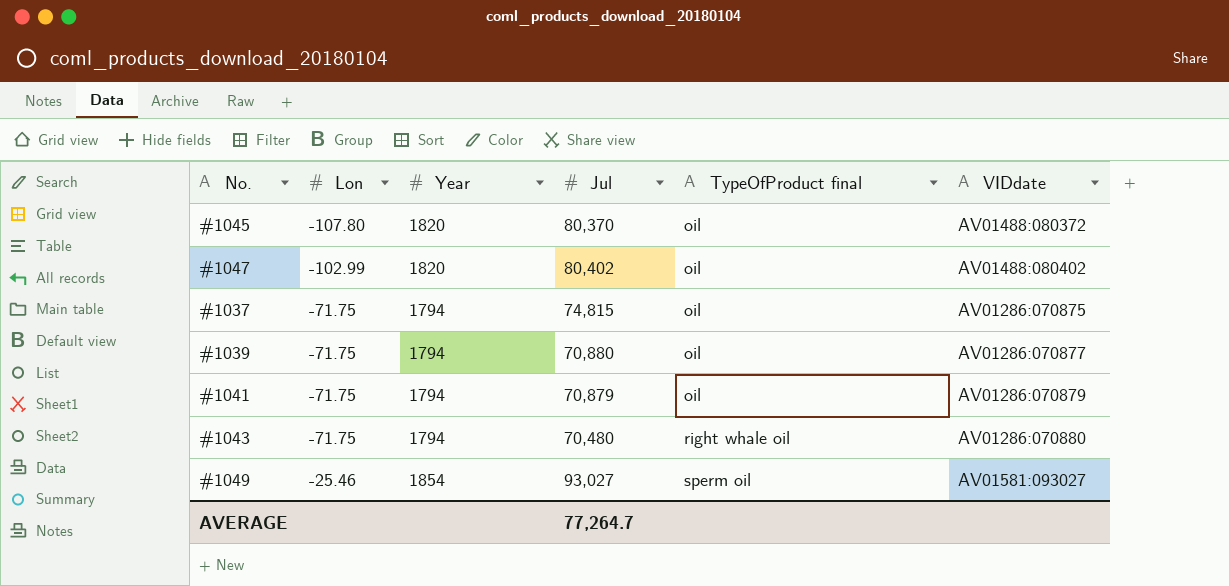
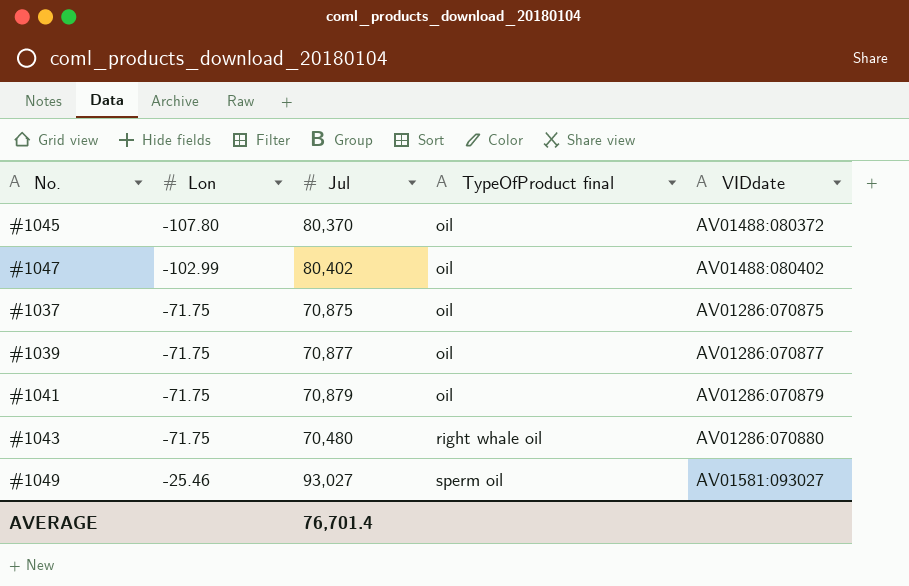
column Year | position: 3 -> none
#1037 | Jul: 74,815 -> 70,875
#1039 | Jul: 70,880 -> 70,877
AVERAGE | Jul: 77,264.7 -> 76,701.4

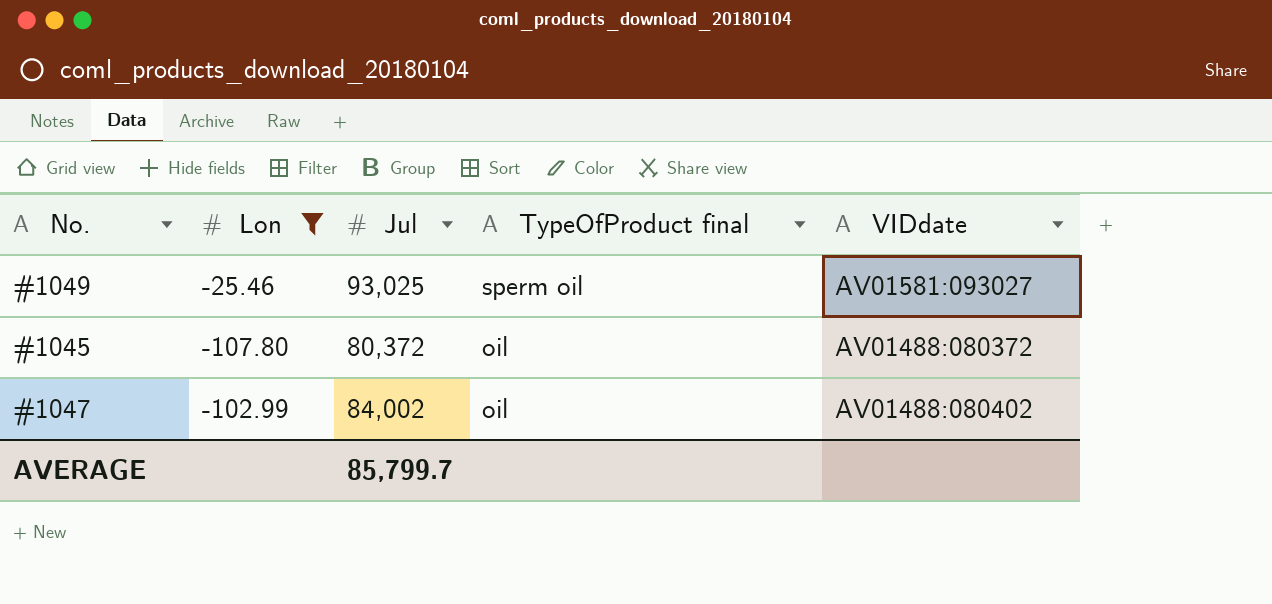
filter: none -> Lon != -71.75
row order: Lon ascending -> TypeOfProduct final descending
#1049 | Jul: 93,027 -> 93,025
#1045 | Jul: 80,370 -> 80,372
#1047 | Jul: 80,402 -> 84,002
AVERAGE | Jul: 76,701.4 -> 85,799.7

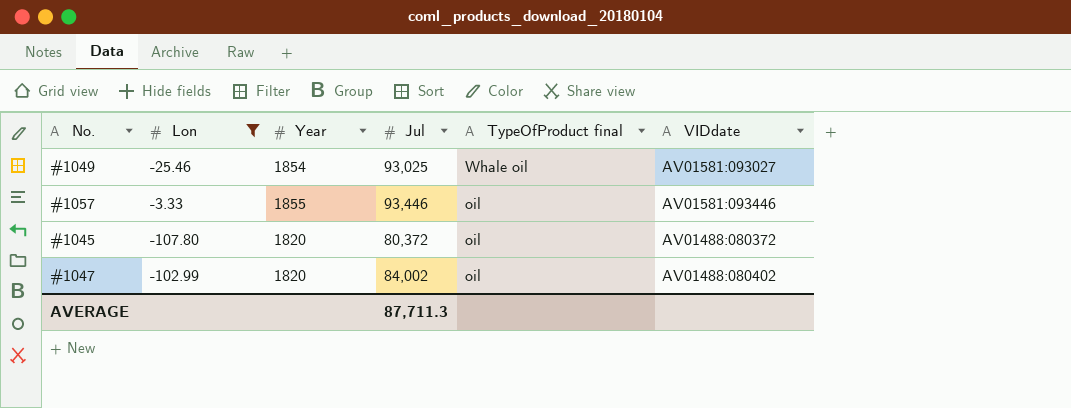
column Year | position: none -> 3
#1049 | TypeOfProduct final: sperm oil -> Whale oil
row #1057: none -> -3.33 | 1855 | 93,446 | oil | AV01581:093446
AVERAGE | Jul: 85,799.7 -> 87,711.3

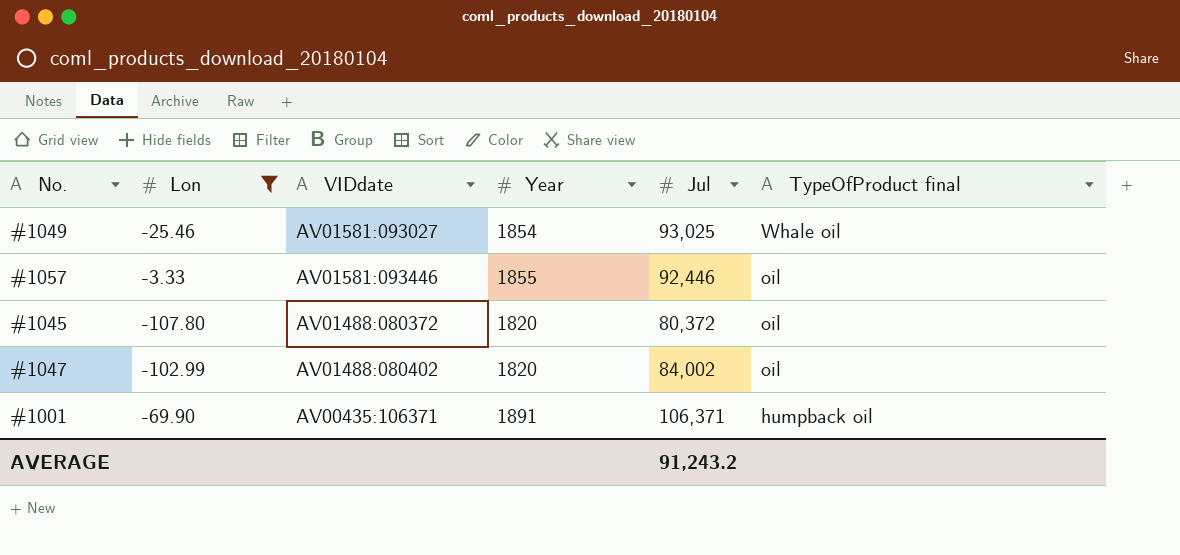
column VIDdate | position: 6 -> 3
#1057 | Jul: 93,446 -> 92,446
row #1001: none -> -69.90 | AV00435:106371 | 1891 | 106,371 | humpback oil
AVERAGE | Jul: 87,711.3 -> 91,243.2

